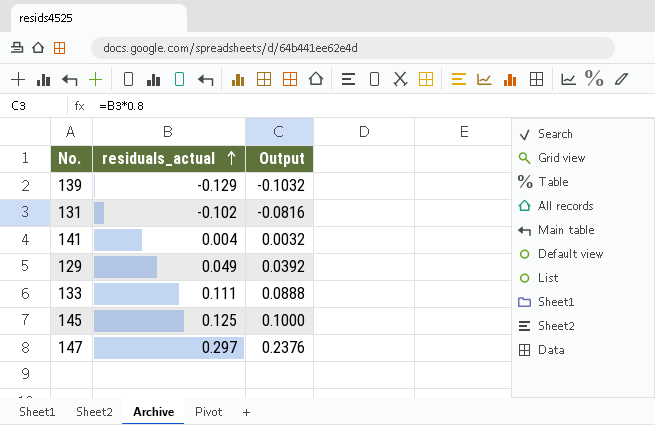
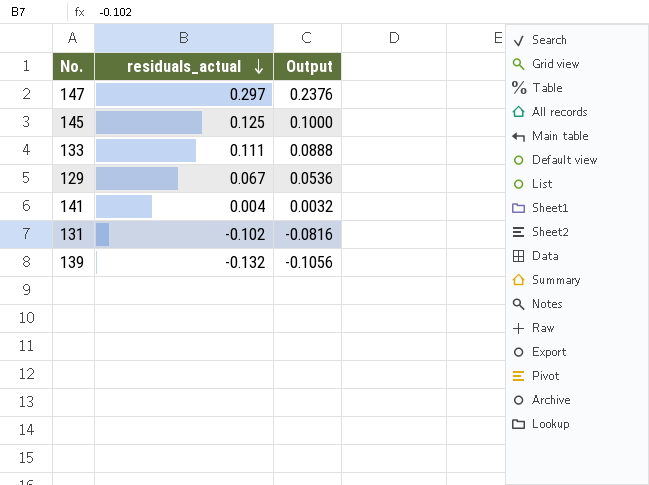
row order: residuals_actual ascending -> residuals_actual descending
129 | residuals_actual: 0.049 -> 0.067
129 | Output: 0.0392 -> 0.0536
139 | residuals_actual: -0.129 -> -0.132
139 | Output: -0.1032 -> -0.1056

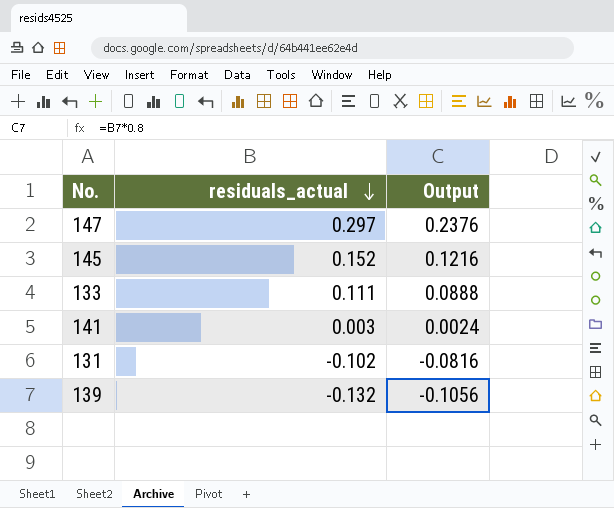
row 129: 0.067 | 0.0536 -> none
145 | residuals_actual: 0.125 -> 0.152
145 | Output: 0.1000 -> 0.1216
141 | residuals_actual: 0.004 -> 0.003
141 | Output: 0.0032 -> 0.0024

